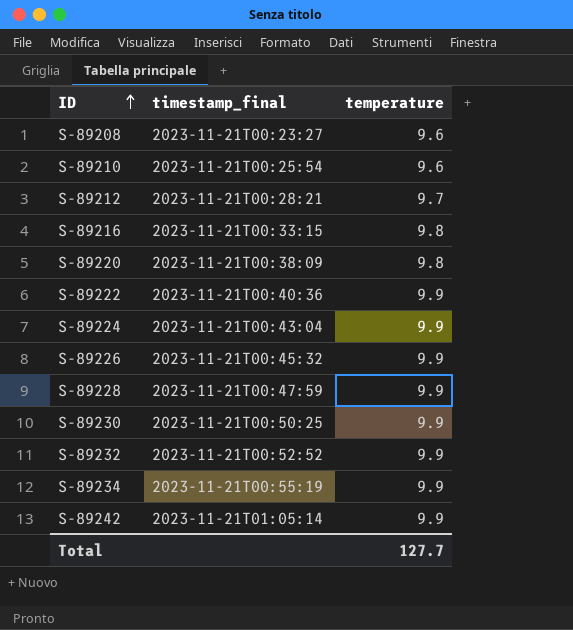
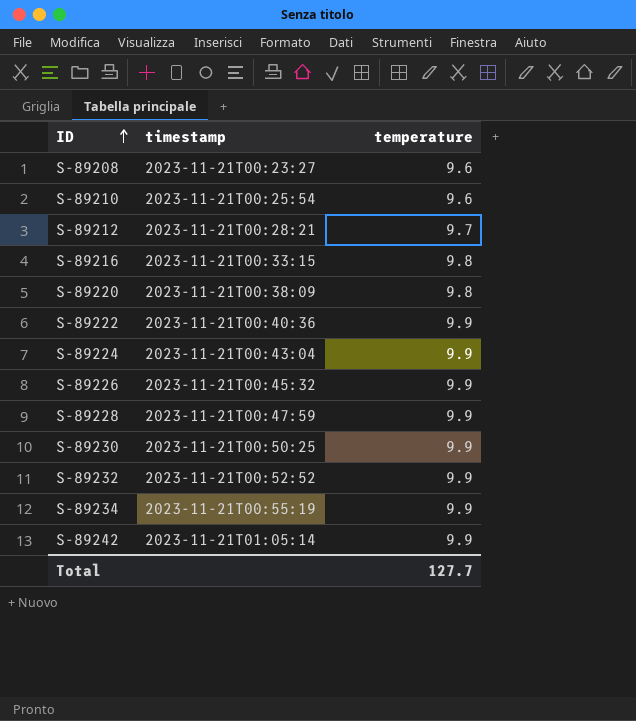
column name: timestamp_final -> timestamp

